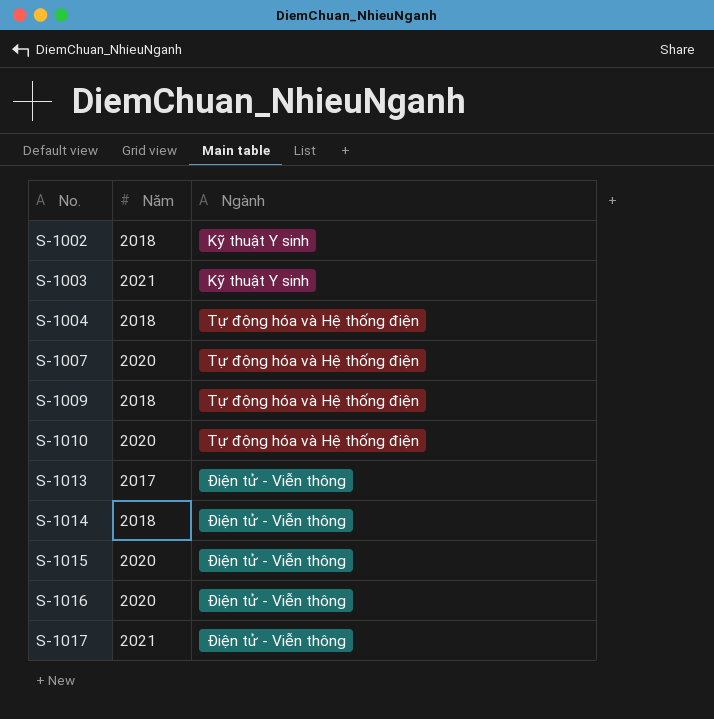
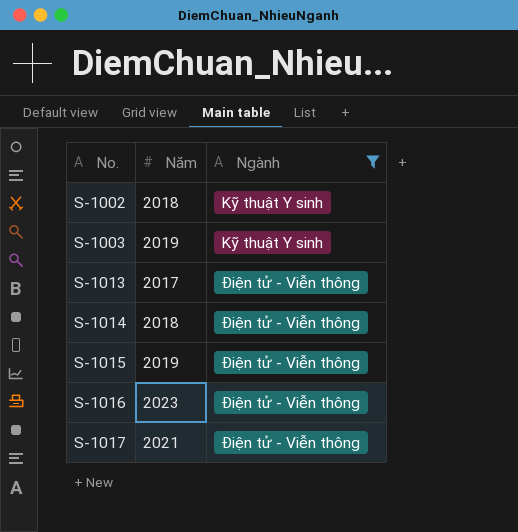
filter: none -> Ngành != Tự động hóa và Hệ thống điện
S-1003 | Năm: 2021 -> 2019
S-1015 | Năm: 2020 -> 2019
S-1016 | Năm: 2020 -> 2023

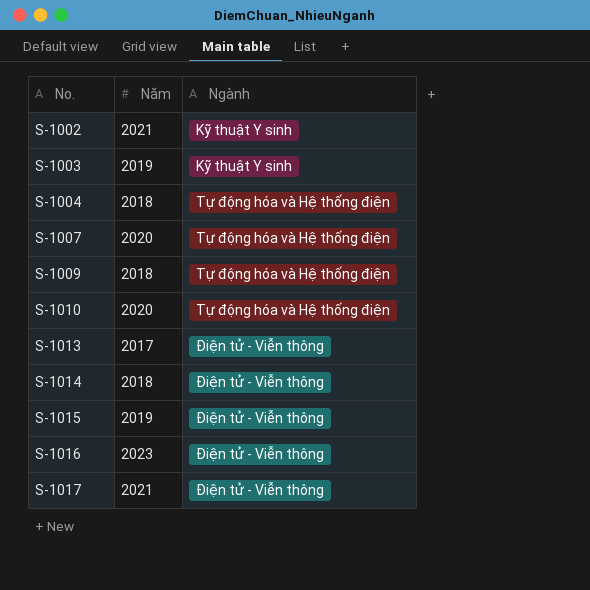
filter: Ngành != Tự động hóa và Hệ thống điện -> none
S-1002 | Năm: 2018 -> 2021

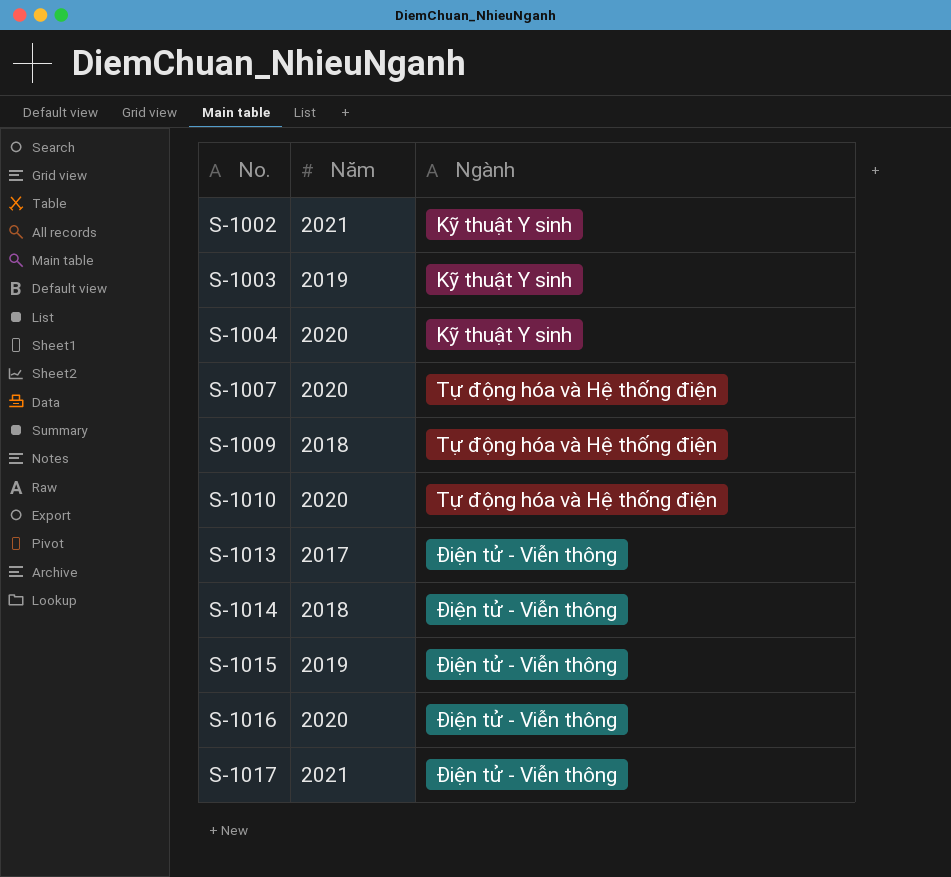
S-1004 | Năm: 2018 -> 2020
S-1004 | Ngành: Tự động hóa và Hệ thống điện -> Kỹ thuật Y sinh
S-1016 | Năm: 2023 -> 2020

